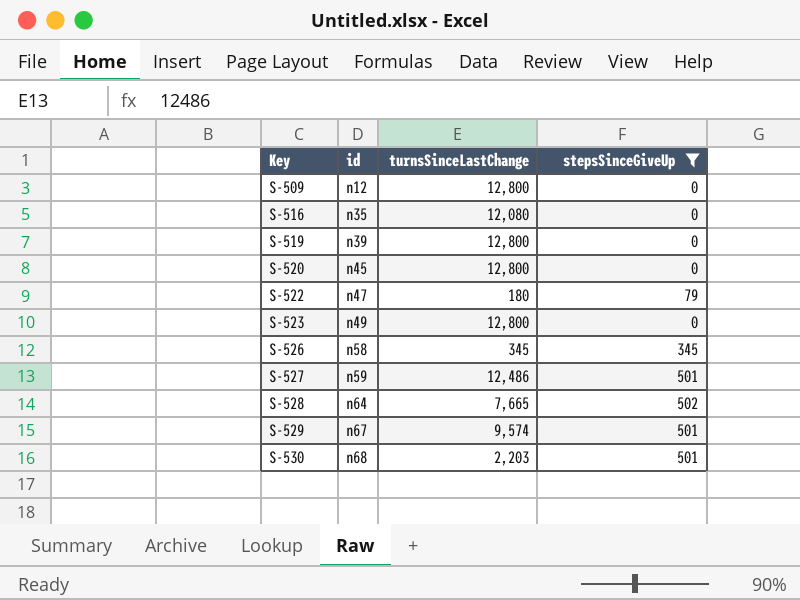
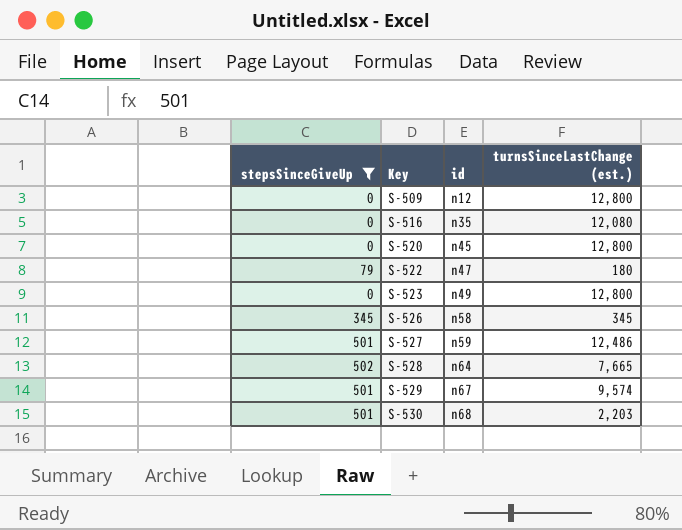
column stepsSinceGiveUp | position: 4 -> 1
column name: turnsSinceLastChange -> turnsSinceLastChange (est.)
row S-519: n39 | 12,800 | 0 -> none

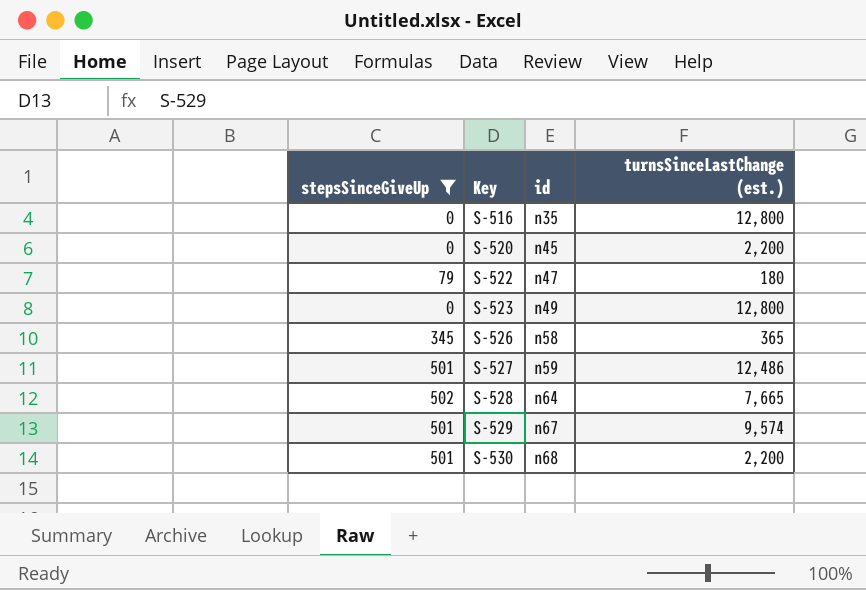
row S-509: 0 | n12 | 12,800 -> none
S-516 | turnsSinceLastChange (est.): 12,080 -> 12,800
S-520 | turnsSinceLastChange (est.): 12,800 -> 2,200
S-526 | turnsSinceLastChange (est.): 345 -> 365
S-530 | turnsSinceLastChange (est.): 2,203 -> 2,200

